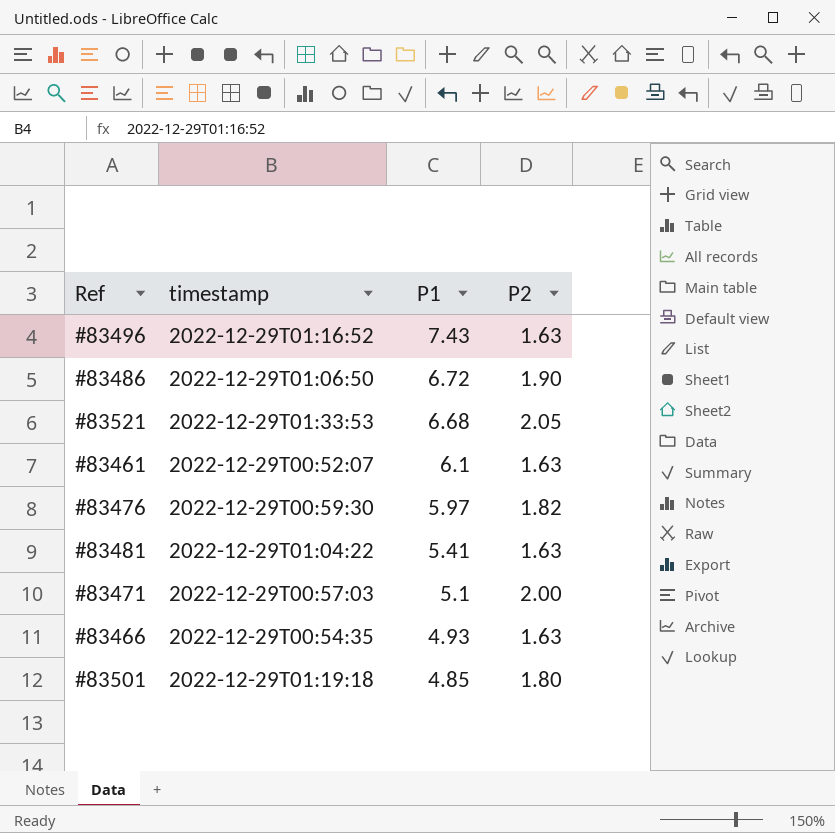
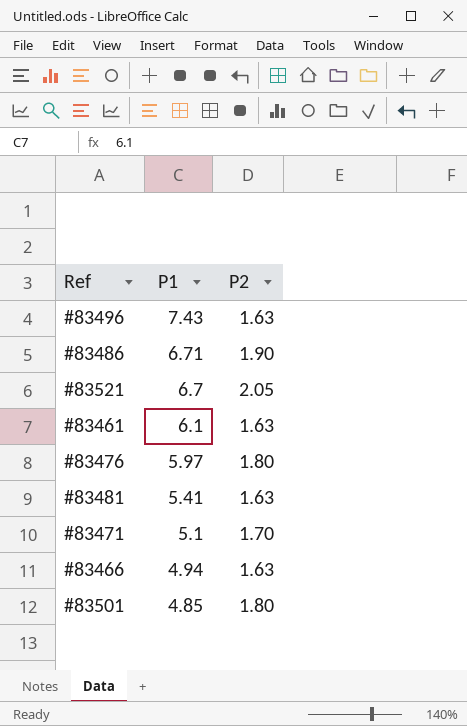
column timestamp | position: 2 -> none
#83486 | P1: 6.72 -> 6.71
#83521 | P1: 6.68 -> 6.7
#83476 | P2: 1.82 -> 1.80
#83471 | P2: 2.00 -> 1.70
#83466 | P1: 4.93 -> 4.94

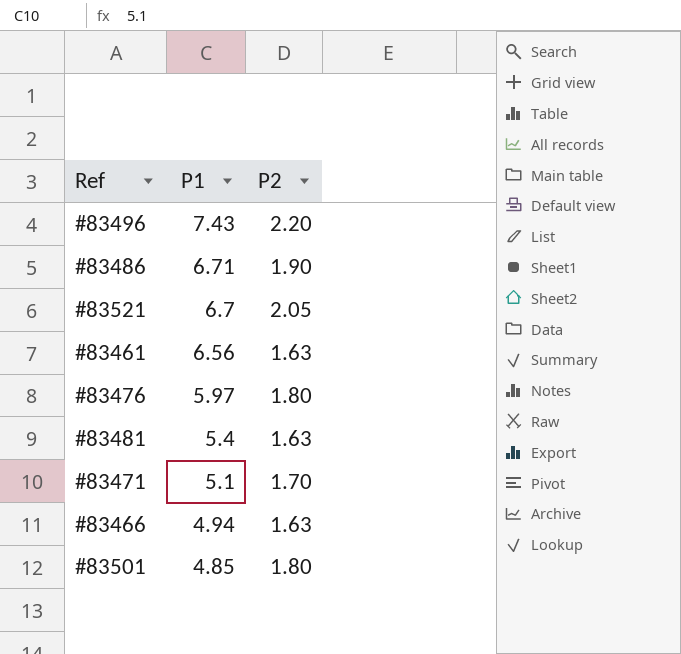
#83496 | P2: 1.63 -> 2.20
#83461 | P1: 6.1 -> 6.56
#83481 | P1: 5.41 -> 5.4

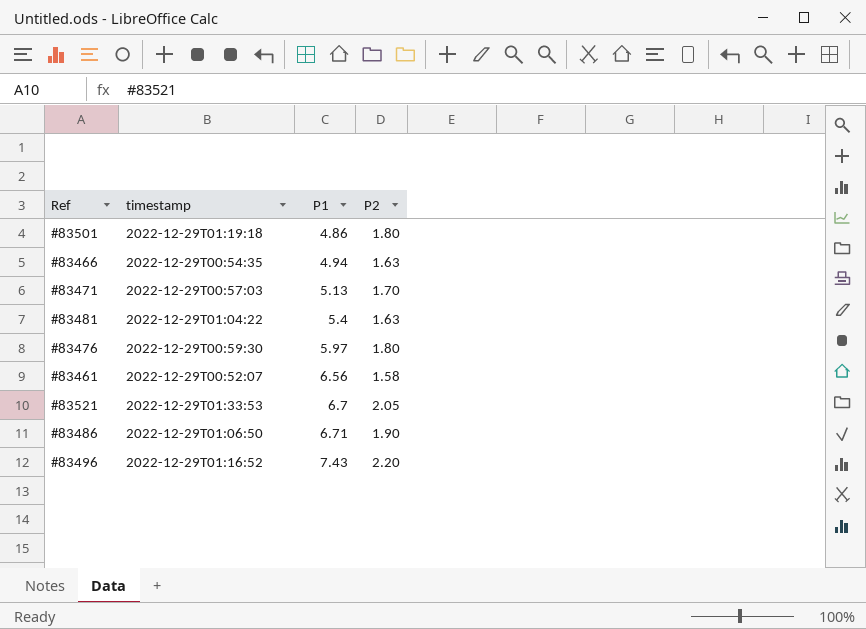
row order: P1 descending -> P1 ascending
column timestamp | position: none -> 2
#83501 | P1: 4.85 -> 4.86
#83471 | P1: 5.1 -> 5.13
#83461 | P2: 1.63 -> 1.58

